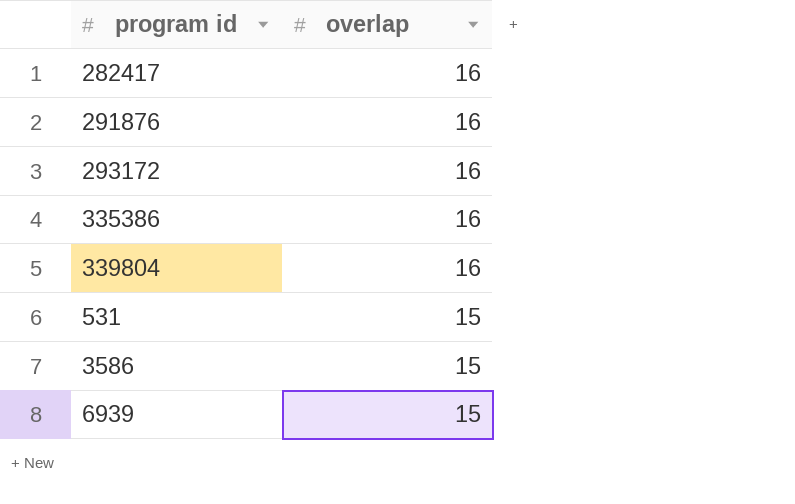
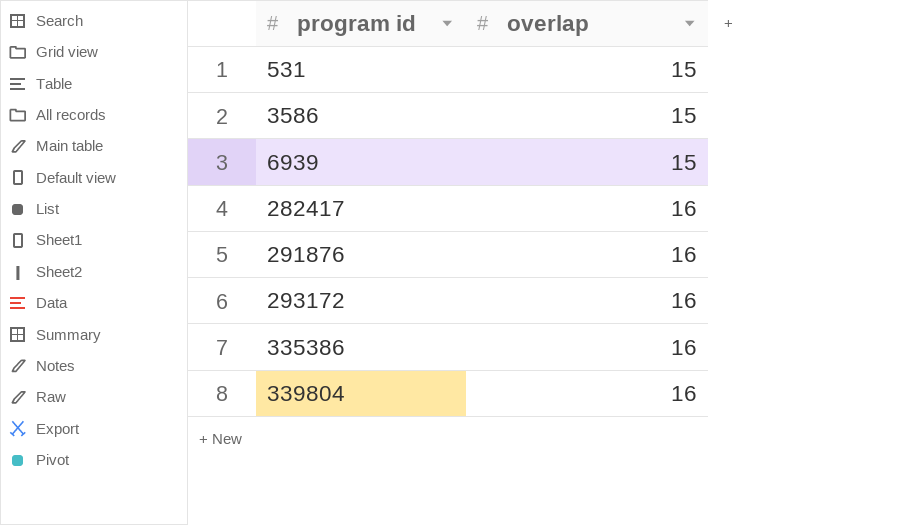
row order: overlap descending -> program id ascending

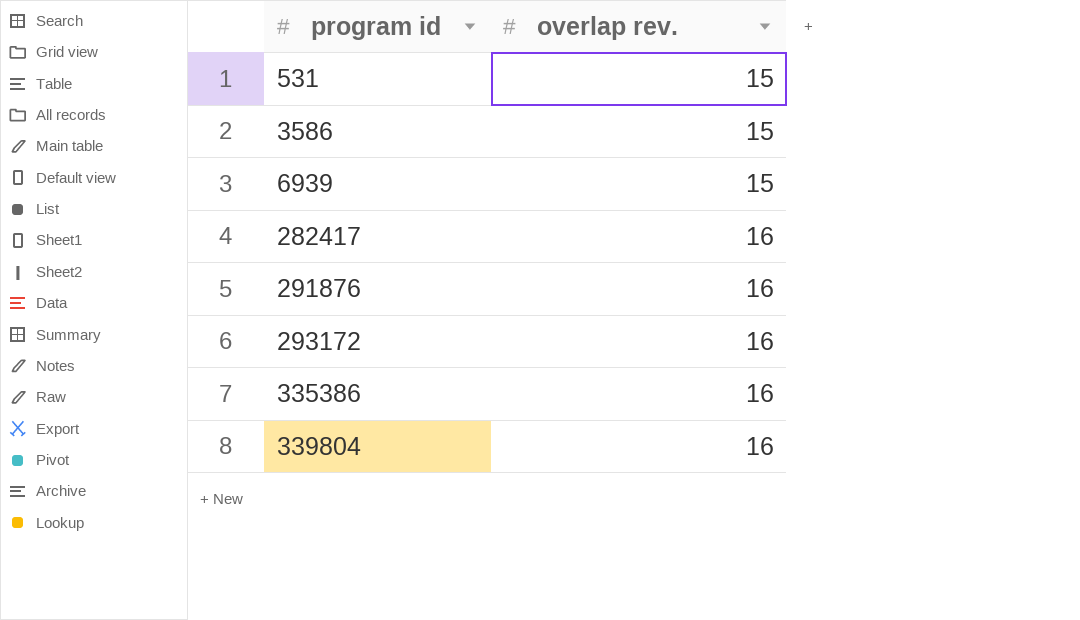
column name: overlap -> overlap rev.

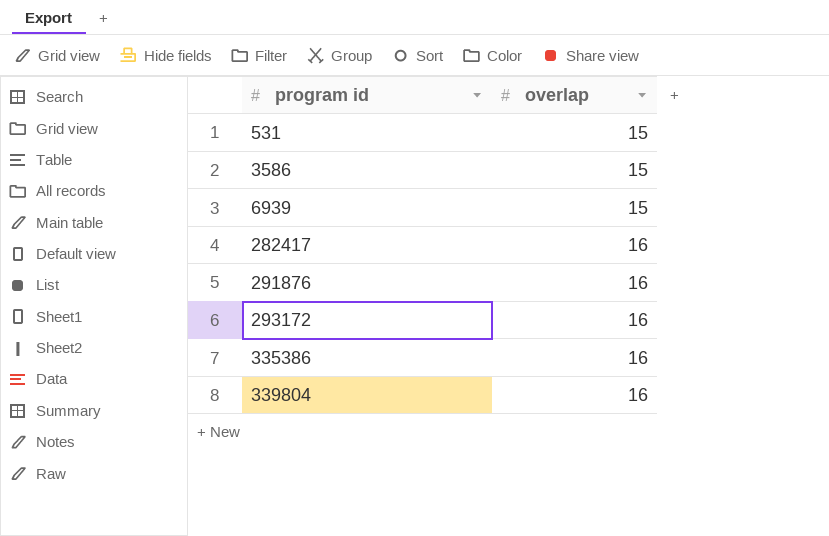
column name: overlap rev. -> overlap

